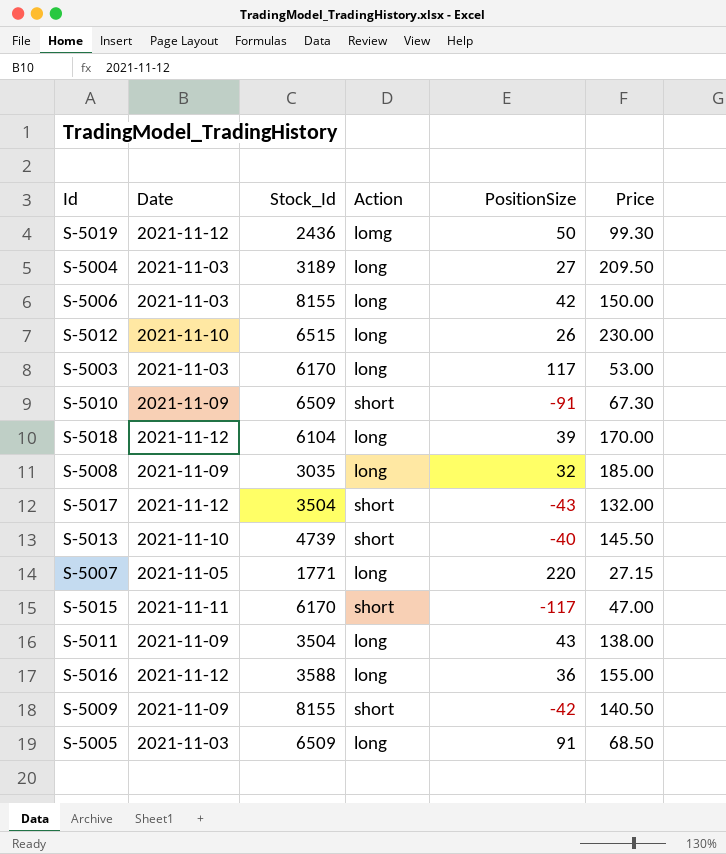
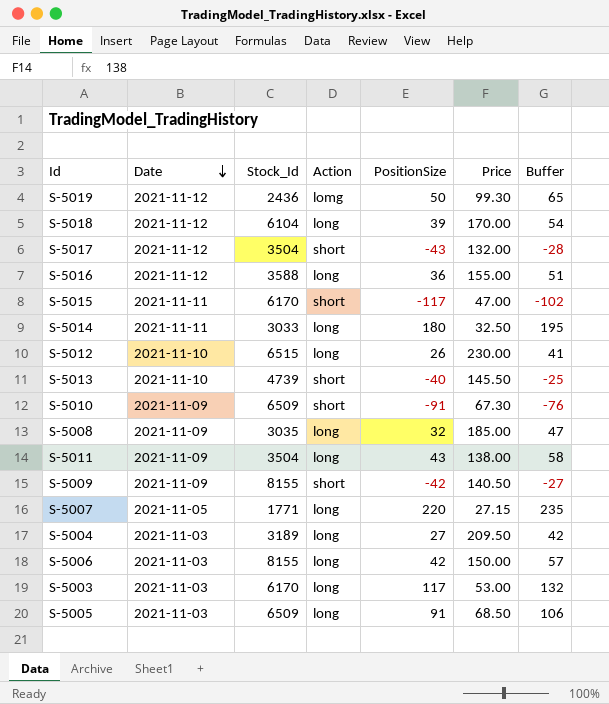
row order: none -> Date descending
column Buffer | formula: none -> [PositionSize] + 15
row S-5014: none -> 2021-11-11 | 3033 | long | 180 | 32.50 | 195

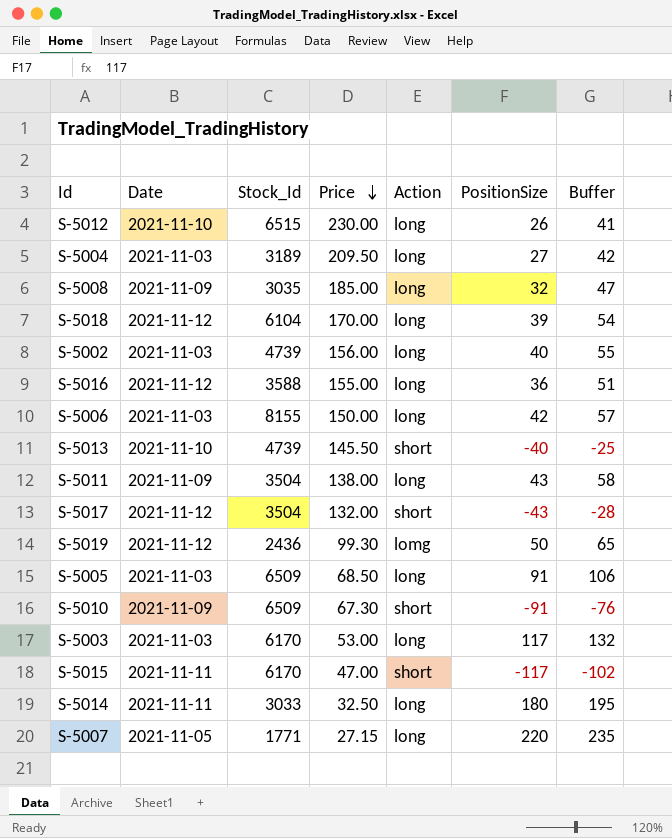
row order: Date descending -> Price descending
column Price | position: 6 -> 4
row S-5009: 2021-11-09 | 8155 | short | -42 | 140.50 | -27 -> none
row S-5002: none -> 2021-11-03 | 4739 | 156.00 | long | 40 | 55

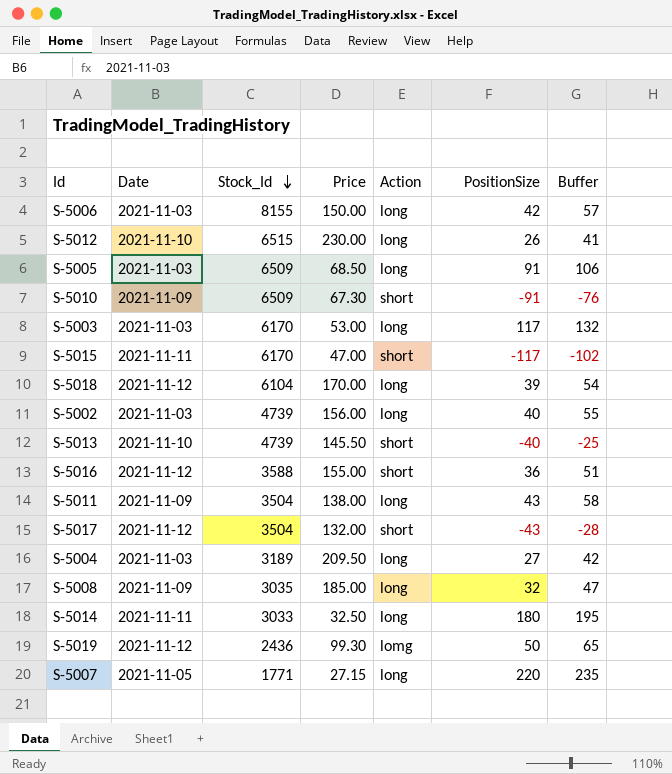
row order: Price descending -> Stock_Id descending
S-5016 | Action: long -> short

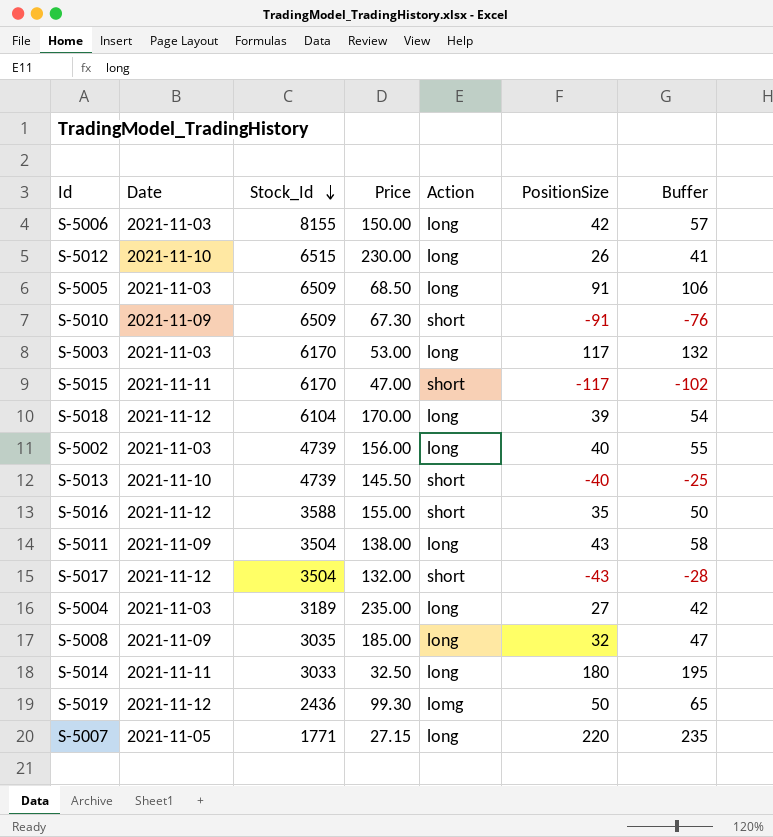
S-5016 | PositionSize: 36 -> 35
S-5016 | Buffer: 51 -> 50
S-5004 | Price: 209.50 -> 235.00

